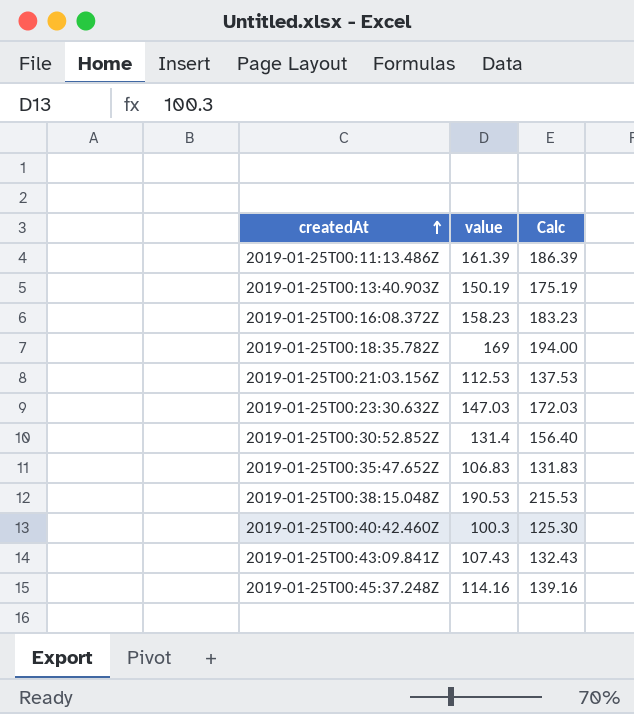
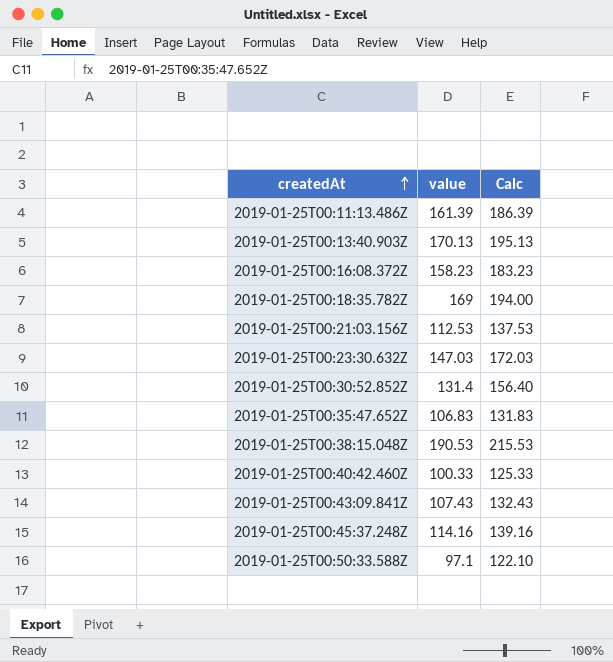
2019-01-25T00:13:40.903Z | value: 150.19 -> 170.13
2019-01-25T00:13:40.903Z | Calc: 175.19 -> 195.13
2019-01-25T00:40:42.460Z | value: 100.3 -> 100.33
2019-01-25T00:40:42.460Z | Calc: 125.30 -> 125.33
row 2019-01-25T00:50:33.588Z: none -> 97.1 | 122.10

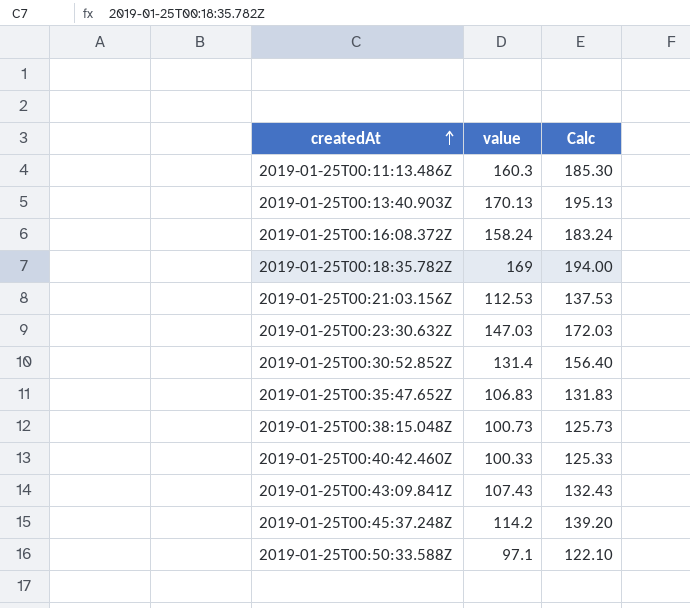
2019-01-25T00:11:13.486Z | value: 161.39 -> 160.3
2019-01-25T00:11:13.486Z | Calc: 186.39 -> 185.30
2019-01-25T00:16:08.372Z | value: 158.23 -> 158.24
2019-01-25T00:16:08.372Z | Calc: 183.23 -> 183.24
2019-01-25T00:38:15.048Z | value: 190.53 -> 100.73
2019-01-25T00:38:15.048Z | Calc: 215.53 -> 125.73
2019-01-25T00:45:37.248Z | value: 114.16 -> 114.2
2019-01-25T00:45:37.248Z | Calc: 139.16 -> 139.20

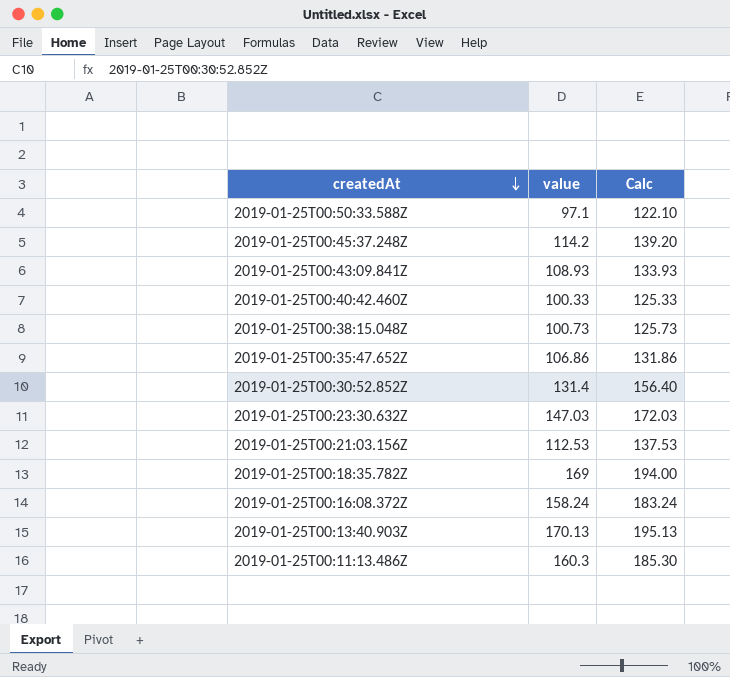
row order: createdAt ascending -> createdAt descending
2019-01-25T00:43:09.841Z | value: 107.43 -> 108.93
2019-01-25T00:43:09.841Z | Calc: 132.43 -> 133.93
2019-01-25T00:35:47.652Z | value: 106.83 -> 106.86
2019-01-25T00:35:47.652Z | Calc: 131.83 -> 131.86

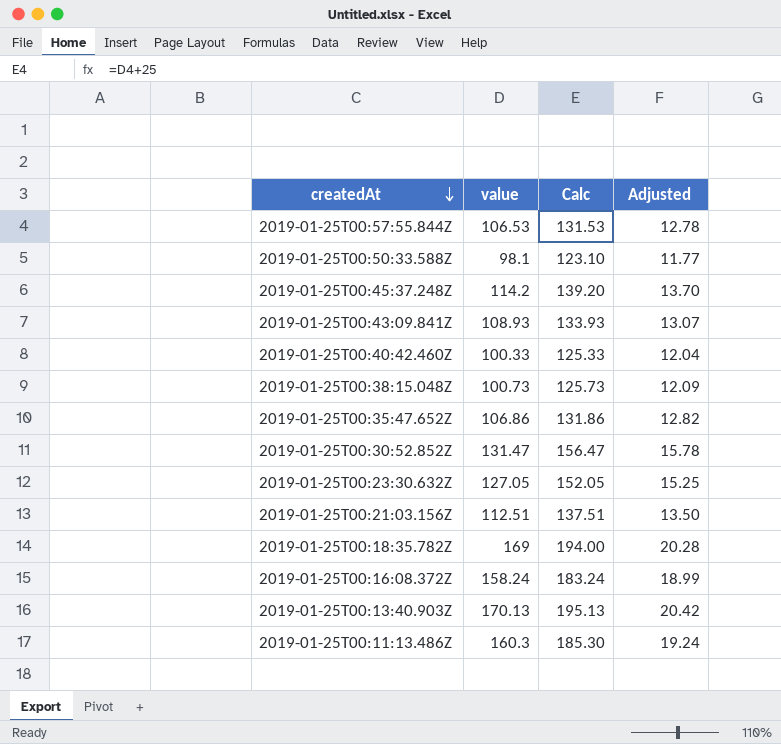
column Adjusted | formula: none -> [value] * 0.12
row 2019-01-25T00:57:55.844Z: none -> 106.53 | 131.53 | 12.78
2019-01-25T00:50:33.588Z | value: 97.1 -> 98.1
2019-01-25T00:50:33.588Z | Calc: 122.10 -> 123.10
2019-01-25T00:30:52.852Z | value: 131.4 -> 131.47
2019-01-25T00:30:52.852Z | Calc: 156.40 -> 156.47
2019-01-25T00:23:30.632Z | value: 147.03 -> 127.05
2019-01-25T00:23:30.632Z | Calc: 172.03 -> 152.05
2019-01-25T00:21:03.156Z | value: 112.53 -> 112.51
2019-01-25T00:21:03.156Z | Calc: 137.53 -> 137.51

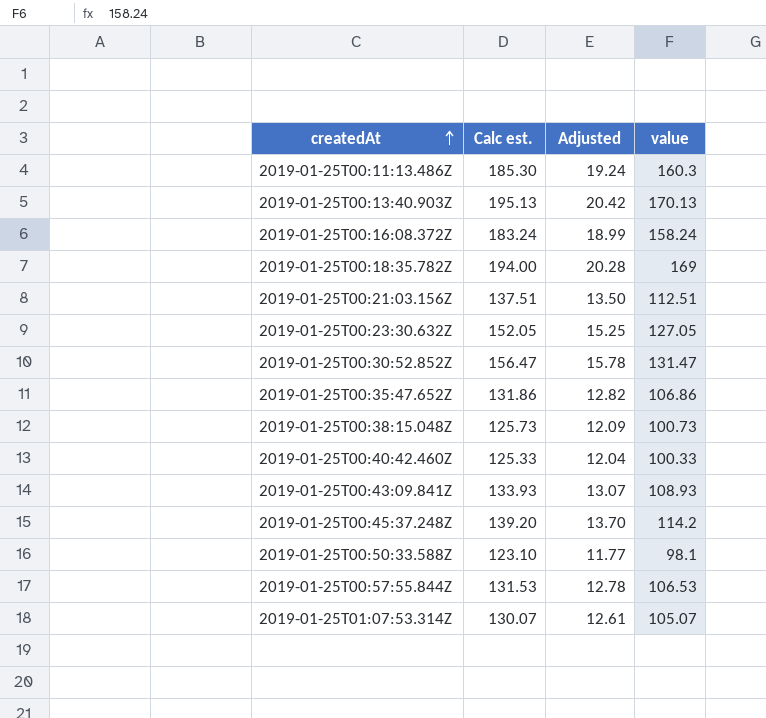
row order: createdAt descending -> createdAt ascending
column name: Calc -> Calc est.
column value | position: 2 -> 4
row 2019-01-25T01:07:53.314Z: none -> 130.07 | 12.61 | 105.07

